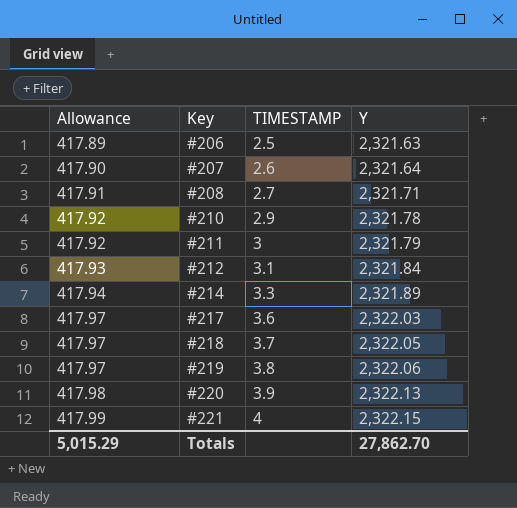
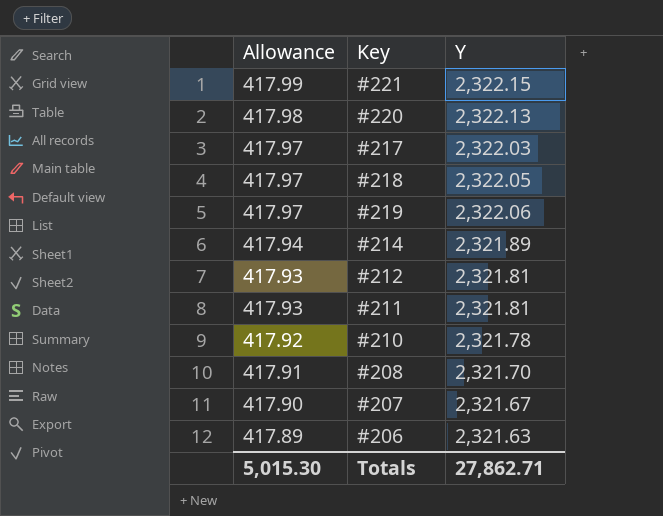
row order: Allowance ascending -> Allowance descending
column TIMESTAMP | position: 3 -> none
#212 | Y: 2,321.84 -> 2,321.81
#211 | Allowance: 417.92 -> 417.93
#211 | Y: 2,321.79 -> 2,321.81
#208 | Y: 2,321.71 -> 2,321.70
#207 | Y: 2,321.64 -> 2,321.67
Totals | Allowance: 5,015.29 -> 5,015.30
Totals | Y: 27,862.70 -> 27,862.71

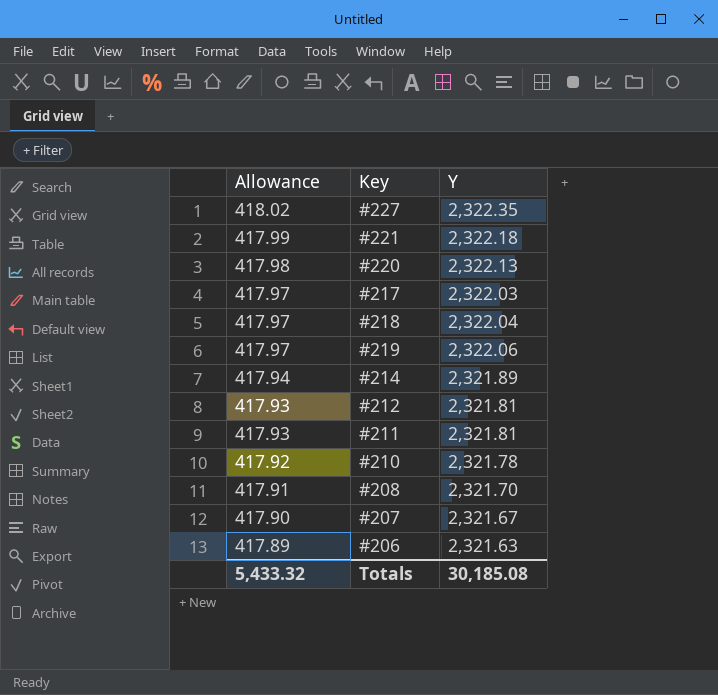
row #227: none -> 418.02 | 2,322.35
#221 | Y: 2,322.15 -> 2,322.18
#218 | Y: 2,322.05 -> 2,322.04
Totals | Allowance: 5,015.30 -> 5,433.32
Totals | Y: 27,862.71 -> 30,185.08

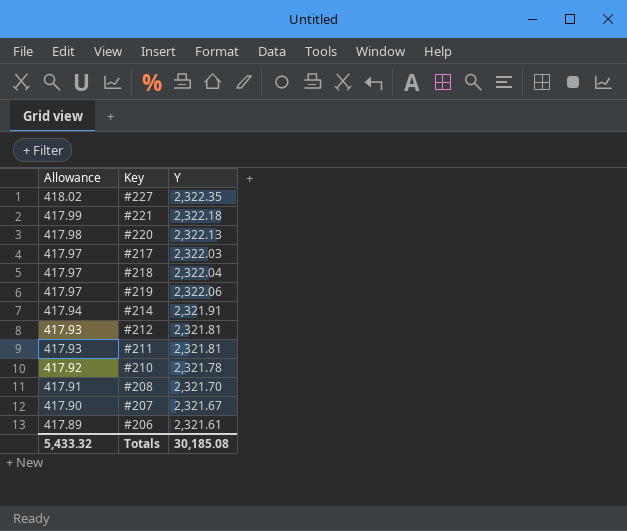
#214 | Y: 2,321.89 -> 2,321.91
#206 | Y: 2,321.63 -> 2,321.61

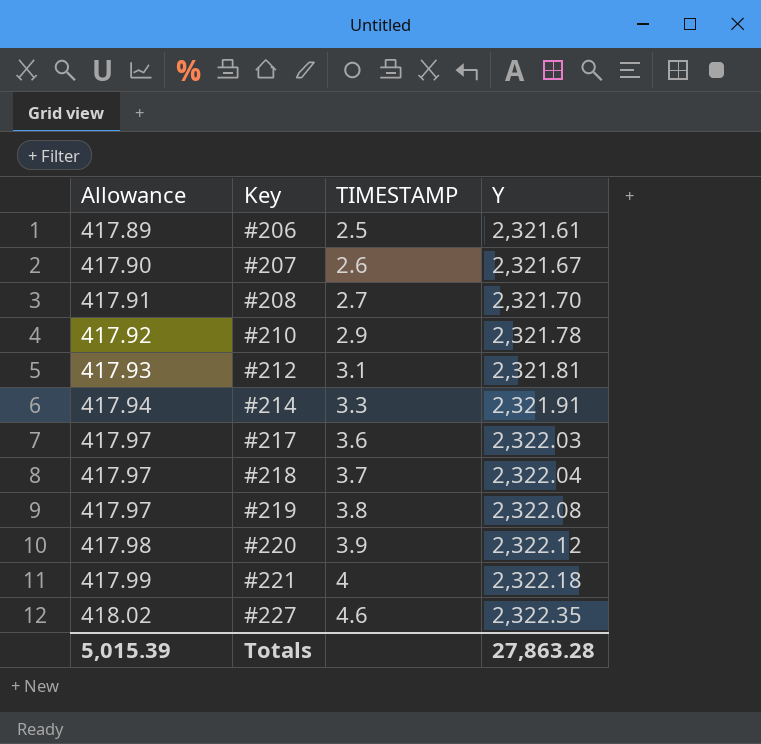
row order: Allowance descending -> Allowance ascending
column TIMESTAMP | position: none -> 3
row #211: 417.93 | 2,321.81 -> none
#219 | Y: 2,322.06 -> 2,322.08
#220 | Y: 2,322.13 -> 2,322.12
Totals | Allowance: 5,433.32 -> 5,015.39
Totals | Y: 30,185.08 -> 27,863.28

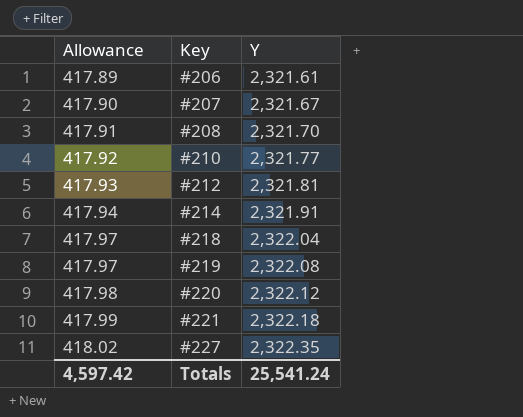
column TIMESTAMP | position: 3 -> none
row #217: 417.97 | 3.6 | 2,322.03 -> none
#210 | Y: 2,321.78 -> 2,321.77
Totals | Allowance: 5,015.39 -> 4,597.42
Totals | Y: 27,863.28 -> 25,541.24

